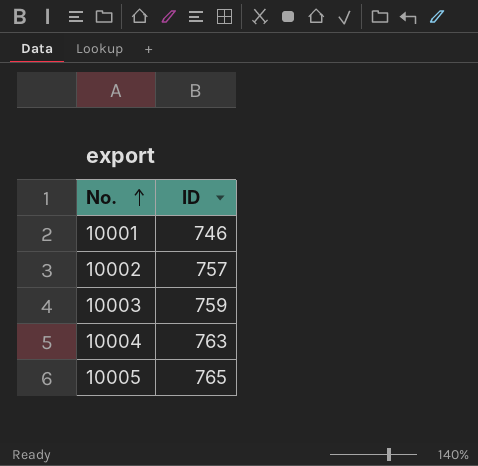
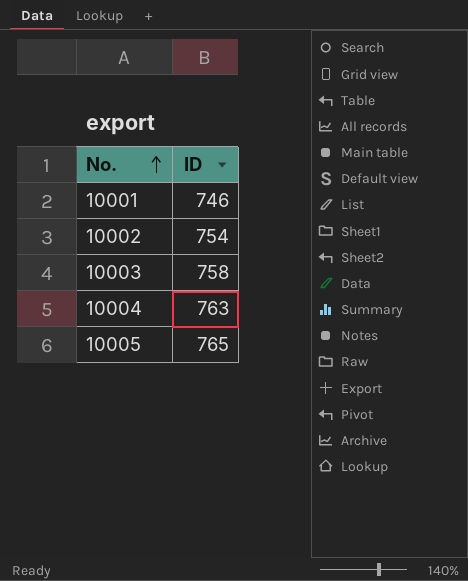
10002 | ID: 757 -> 754
10003 | ID: 759 -> 758

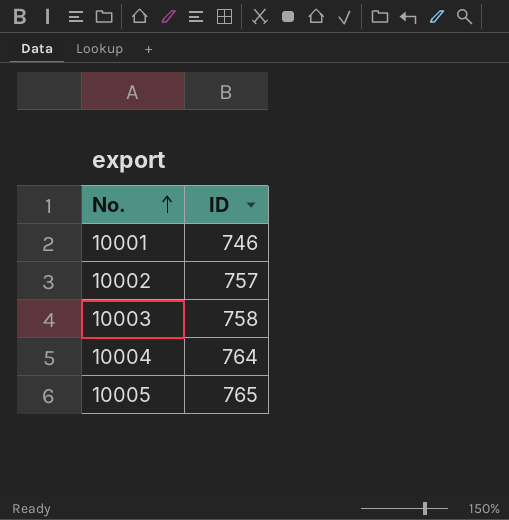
10002 | ID: 754 -> 757
10004 | ID: 763 -> 764

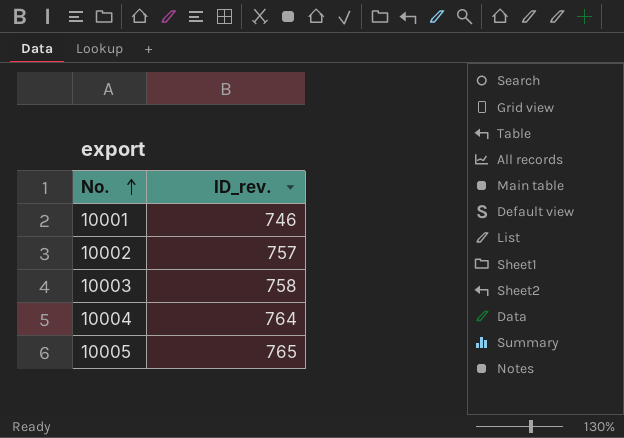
column name: ID -> ID_rev.

